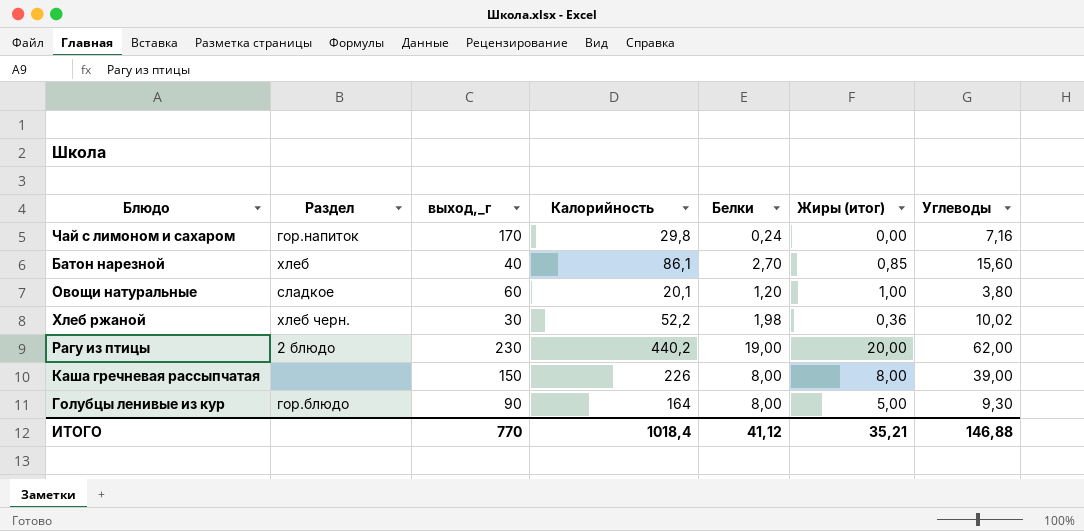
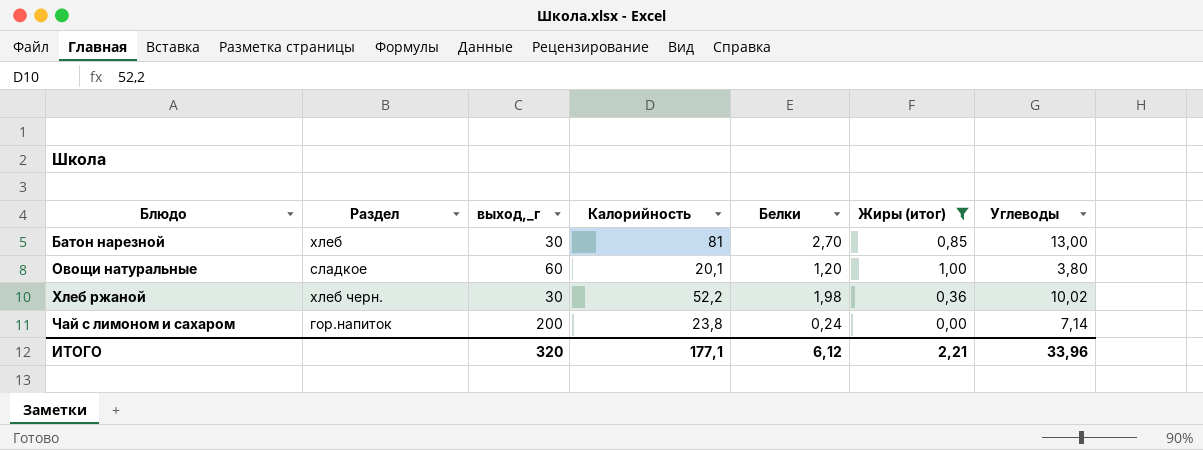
filter: none -> Жиры (итог) <= 1,00
row order: none -> Блюдо ascending
Батон нарезной | выход,_г: 40 -> 30
Батон нарезной | Калорийность: 86,1 -> 81
Батон нарезной | Углеводы: 15,60 -> 13,00
Чай с лимоном и сахаром | выход,_г: 170 -> 200
Чай с лимоном и сахаром | Калорийность: 29,8 -> 23,8
Чай с лимоном и сахаром | Углеводы: 7,16 -> 7,14
ИТОГО | выход,_г: 770 -> 320
ИТОГО | Калорийность: 1018,4 -> 177,1
ИТОГО | Белки: 41,12 -> 6,12
ИТОГО | Жиры (итог): 35,21 -> 2,21
ИТОГО | Углеводы: 146,88 -> 33,96

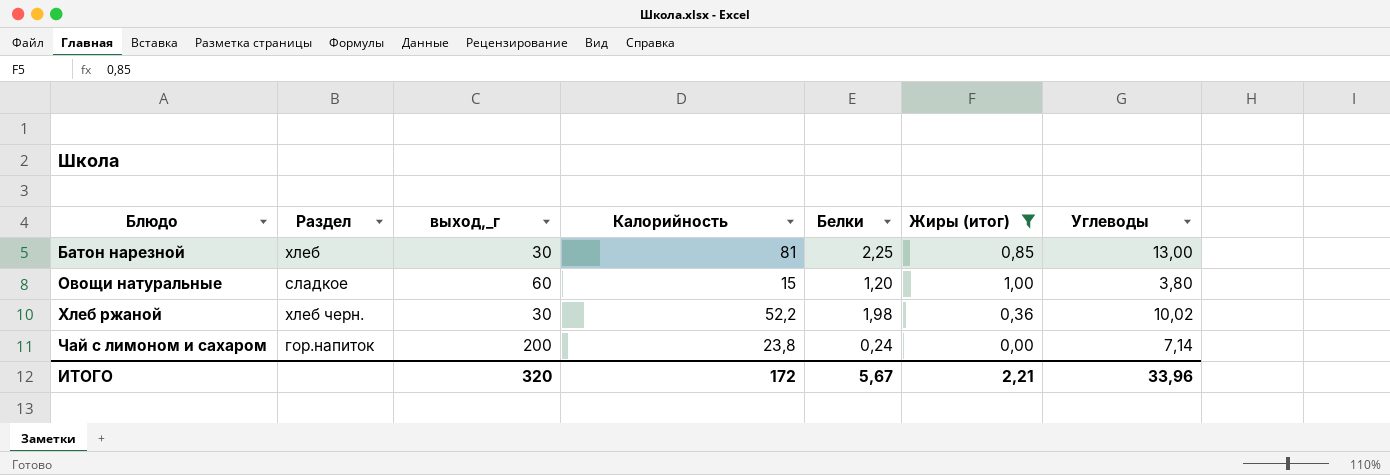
Батон нарезной | Белки: 2,70 -> 2,25
Овощи натуральные | Калорийность: 20,1 -> 15
ИТОГО | Калорийность: 177,1 -> 172
ИТОГО | Белки: 6,12 -> 5,67

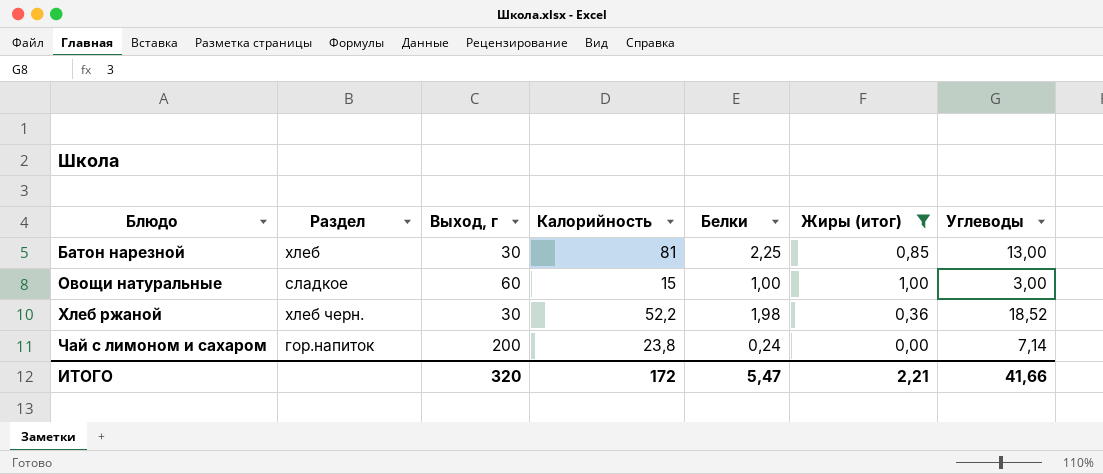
column name: выход,_г -> Выход, г
Овощи натуральные | Белки: 1,20 -> 1,00
Овощи натуральные | Углеводы: 3,80 -> 3,00
Хлеб ржаной | Углеводы: 10,02 -> 18,52
ИТОГО | Белки: 5,67 -> 5,47
ИТОГО | Углеводы: 33,96 -> 41,66

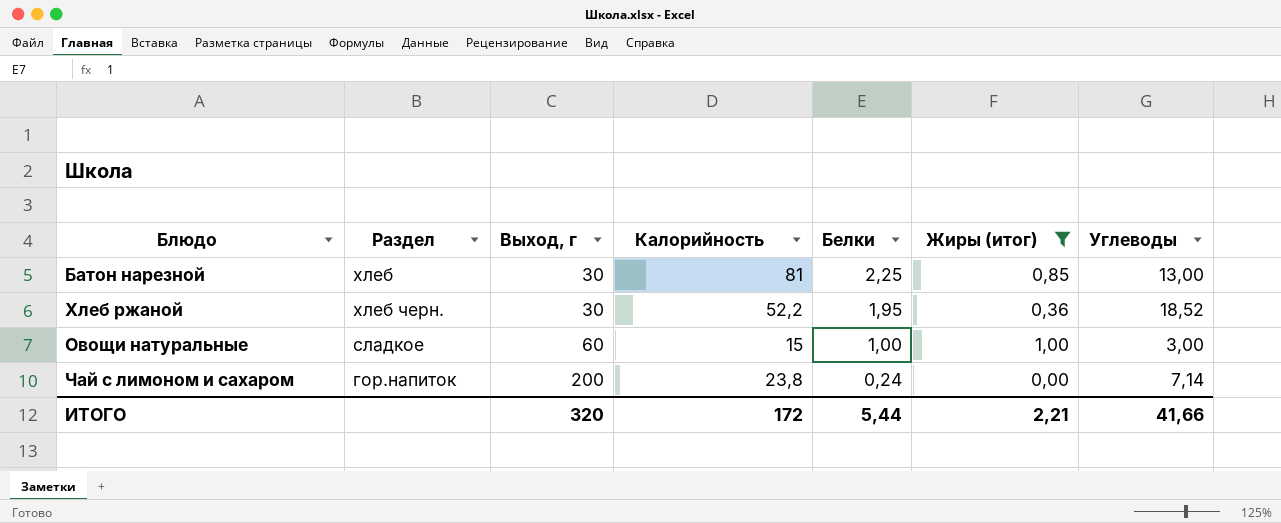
row order: Блюдо ascending -> Выход, г ascending
Хлеб ржаной | Белки: 1,98 -> 1,95
ИТОГО | Белки: 5,47 -> 5,44

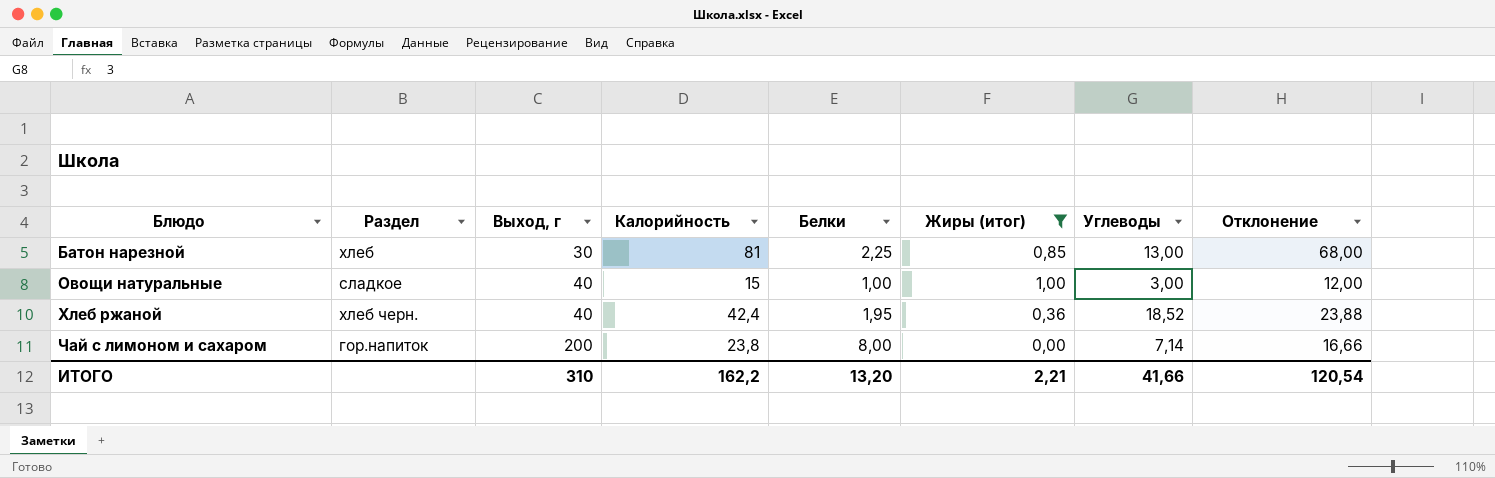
row order: Выход, г ascending -> Блюдо ascending
column Отклонение | formula: none -> [Калорийность] - [Углеводы]
Овощи натуральные | Выход, г: 60 -> 40
Хлеб ржаной | Выход, г: 30 -> 40
Хлеб ржаной | Калорийность: 52,2 -> 42,4
Чай с лимоном и сахаром | Белки: 0,24 -> 8,00
ИТОГО | Выход, г: 320 -> 310
ИТОГО | Калорийность: 172 -> 162,2
ИТОГО | Белки: 5,44 -> 13,20

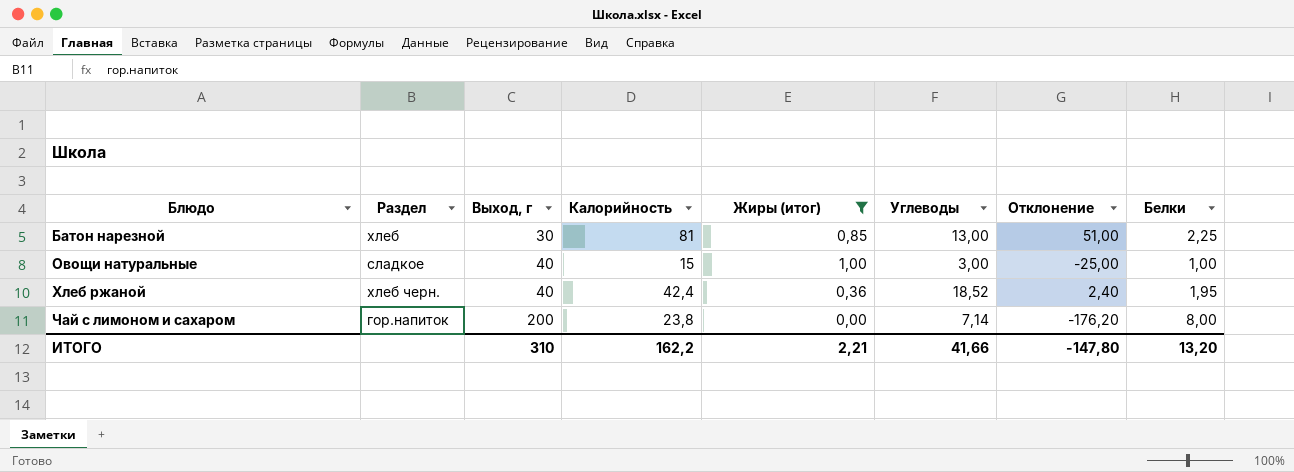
column Отклонение | formula: [Калорийность] - [Углеводы] -> [Калорийность] - [Выход, г]
column Белки | position: 5 -> 8
ИТОГО | Отклонение: 120,54 -> -147,80

